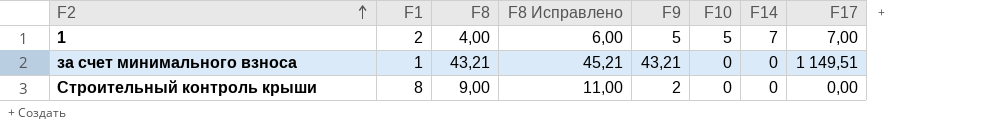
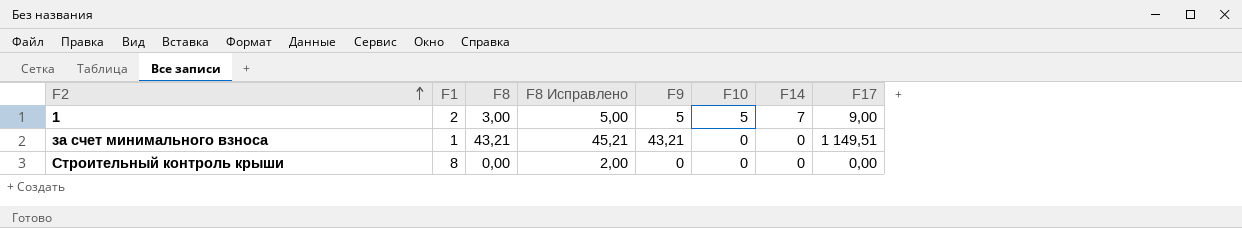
1 | F8: 4,00 -> 3,00
1 | F8 Исправлено: 6,00 -> 5,00
1 | F17: 7,00 -> 9,00
Строительный контроль крыши | F8: 9,00 -> 0,00
Строительный контроль крыши | F8 Исправлено: 11,00 -> 2,00
Строительный контроль крыши | F9: 2 -> 0

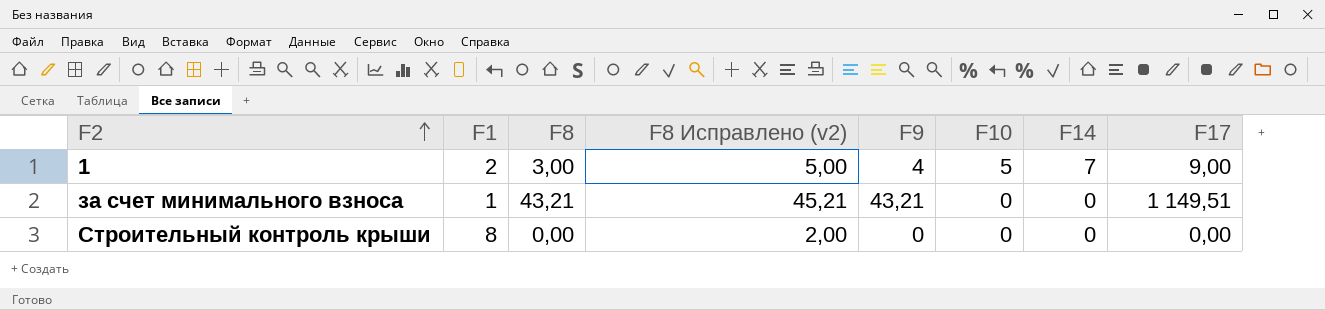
column name: F8 Исправлено -> F8 Исправлено (v2)
1 | F9: 5 -> 4

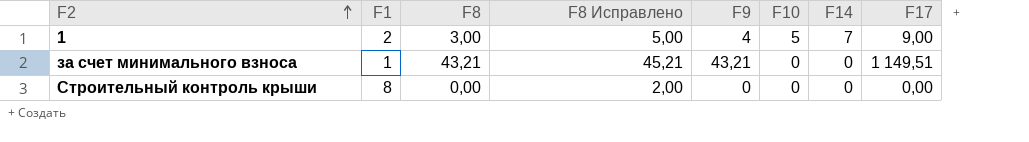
column name: F8 Исправлено (v2) -> F8 Исправлено

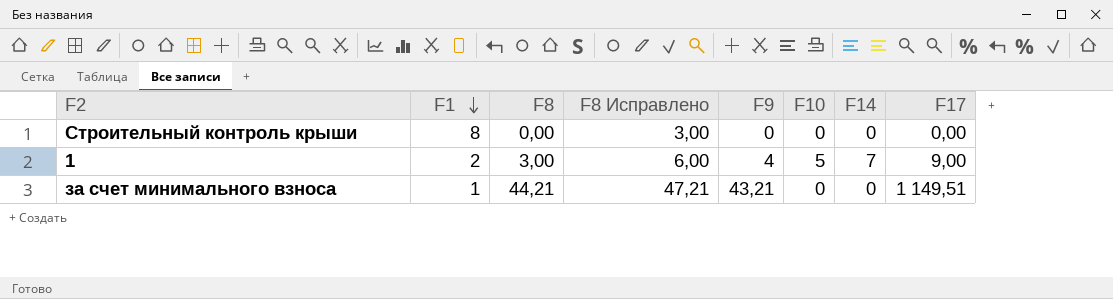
row order: F2 ascending -> F1 descending
column F8 Исправлено | formula: [F8] + 2 -> [F8] + 3
за счет минимального взноса | F8: 43,21 -> 44,21

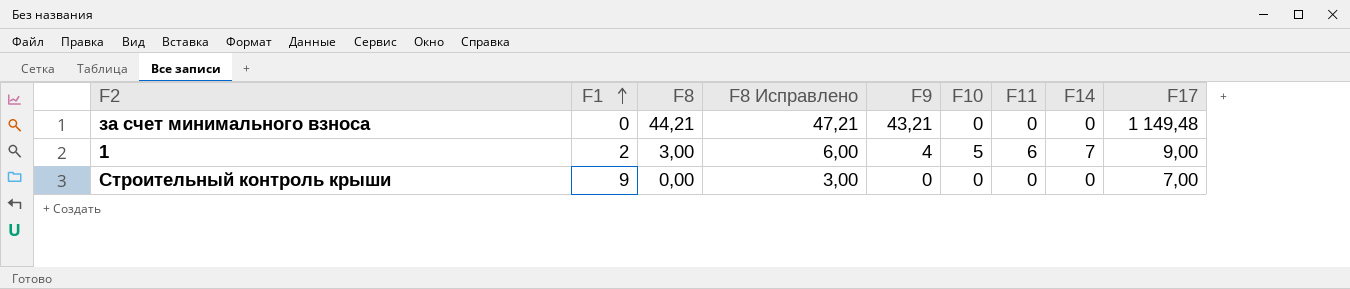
row order: F1 descending -> F1 ascending
column F11 | position: none -> 7
за счет минимального взноса | F1: 1 -> 0
за счет минимального взноса | F17: 1 149,51 -> 1 149,48
Строительный контроль крыши | F1: 8 -> 9
Строительный контроль крыши | F17: 0,00 -> 7,00

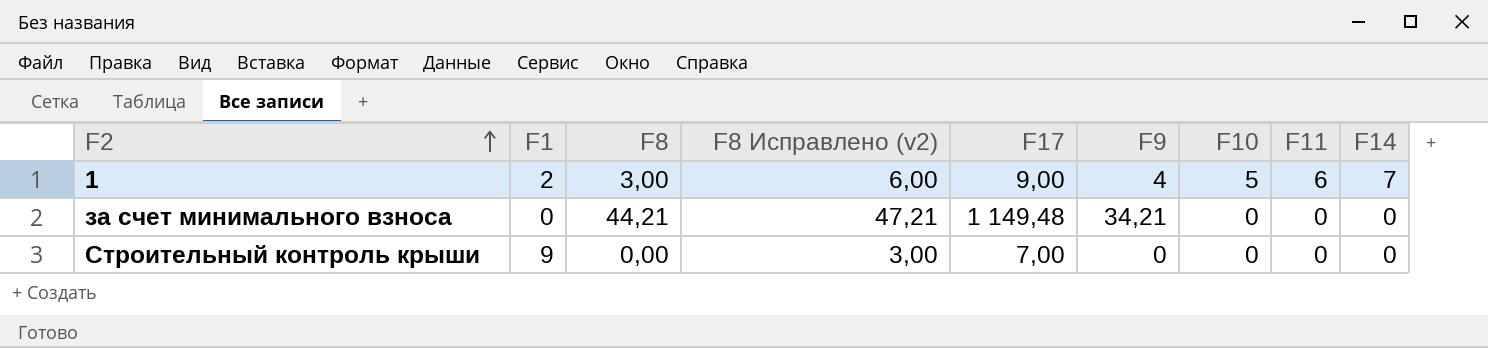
row order: F1 ascending -> F2 ascending
column name: F8 Исправлено -> F8 Исправлено (v2)
column F17 | position: 9 -> 5
за счет минимального взноса | F9: 43,21 -> 34,21

